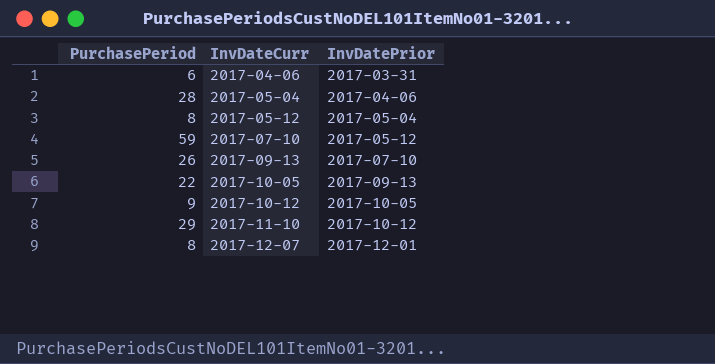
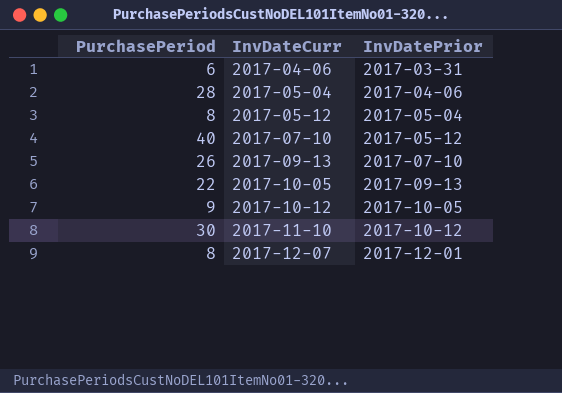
2017-07-10 | PurchasePeriod: 59 -> 40
2017-11-10 | PurchasePeriod: 29 -> 30

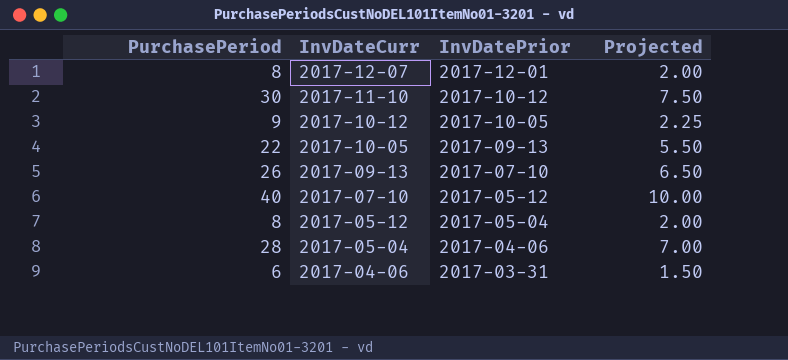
row order: InvDateCurr ascending -> InvDateCurr descending
column Projected | formula: none -> [PurchasePeriod] * 0.25

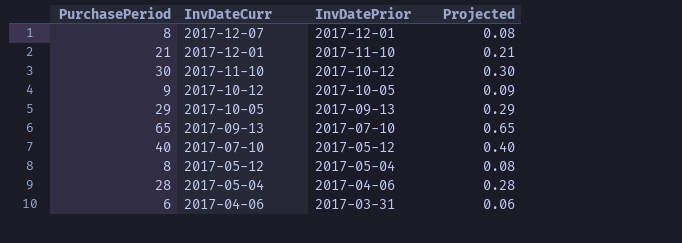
column Projected | formula: [PurchasePeriod] * 0.25 -> [PurchasePeriod] * 0.01
row 2017-12-01: none -> 21 | 2017-11-10 | 0.21
2017-10-05 | PurchasePeriod: 22 -> 29
2017-09-13 | PurchasePeriod: 26 -> 65

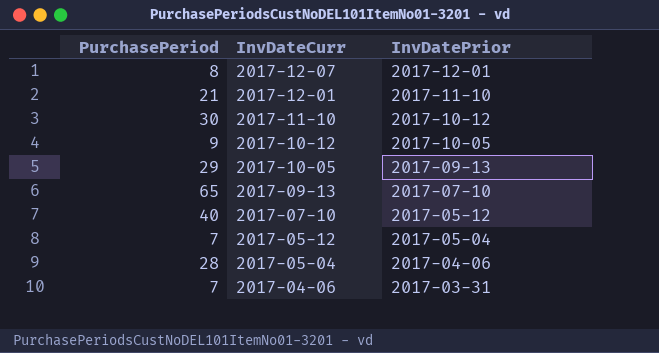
column Projected | formula: [PurchasePeriod] * 0.01 -> none
2017-05-12 | PurchasePeriod: 8 -> 7
2017-04-06 | PurchasePeriod: 6 -> 7

